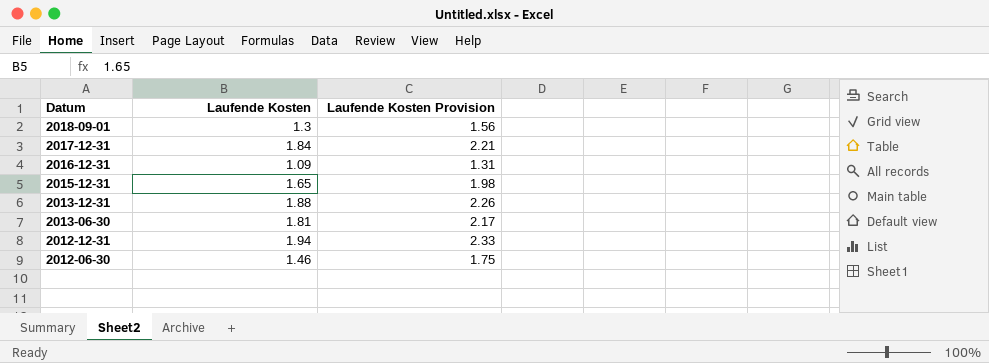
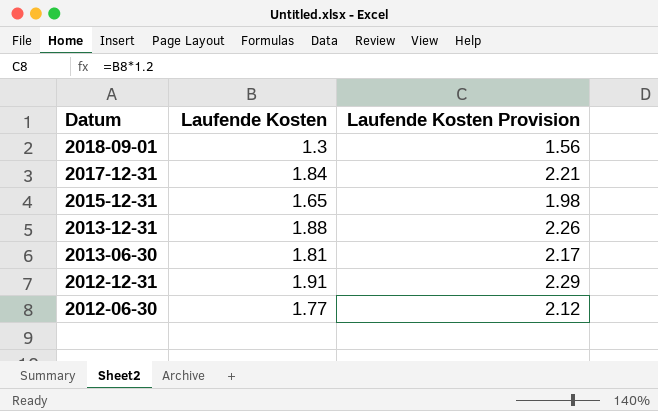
row 2016-12-31: 1.09 | 1.31 -> none
2012-12-31 | Laufende Kosten: 1.94 -> 1.91
2012-12-31 | Laufende Kosten Provision: 2.33 -> 2.29
2012-06-30 | Laufende Kosten: 1.46 -> 1.77
2012-06-30 | Laufende Kosten Provision: 1.75 -> 2.12

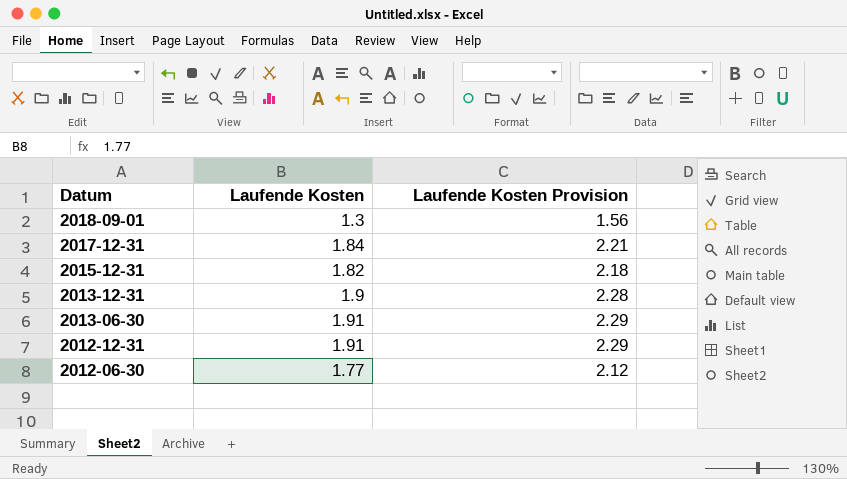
2015-12-31 | Laufende Kosten: 1.65 -> 1.82
2015-12-31 | Laufende Kosten Provision: 1.98 -> 2.18
2013-12-31 | Laufende Kosten: 1.88 -> 1.9
2013-12-31 | Laufende Kosten Provision: 2.26 -> 2.28
2013-06-30 | Laufende Kosten: 1.81 -> 1.91
2013-06-30 | Laufende Kosten Provision: 2.17 -> 2.29

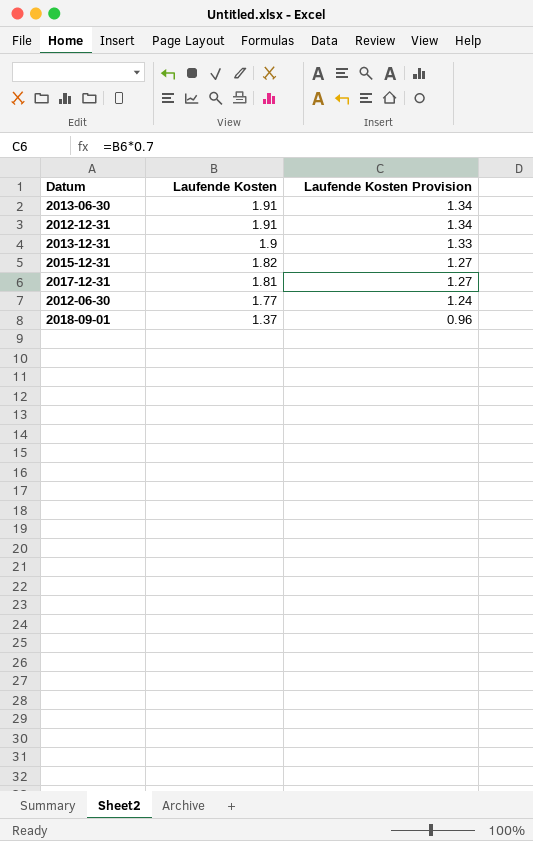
row order: Datum descending -> Laufende Kosten descending
column Laufende Kosten Provision | formula: [Laufende Kosten] * 1.2 -> [Laufende Kosten] * 0.7
2017-12-31 | Laufende Kosten: 1.84 -> 1.81
2018-09-01 | Laufende Kosten: 1.3 -> 1.37

